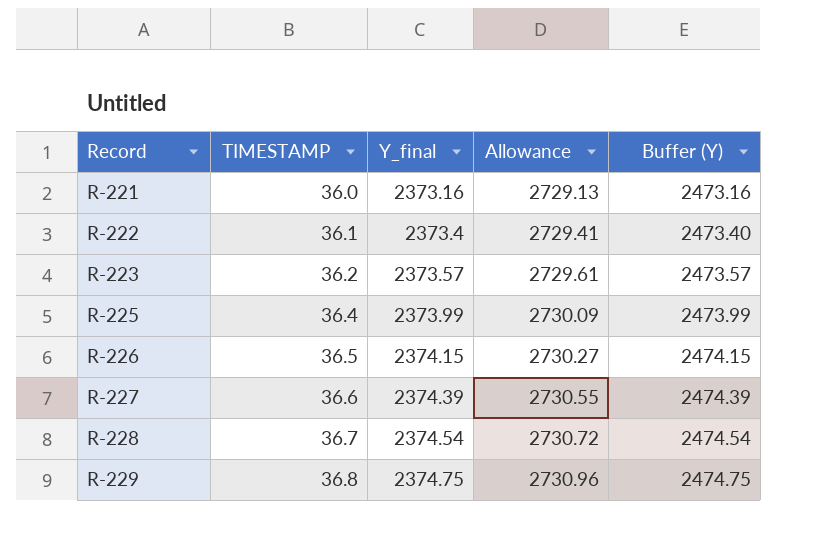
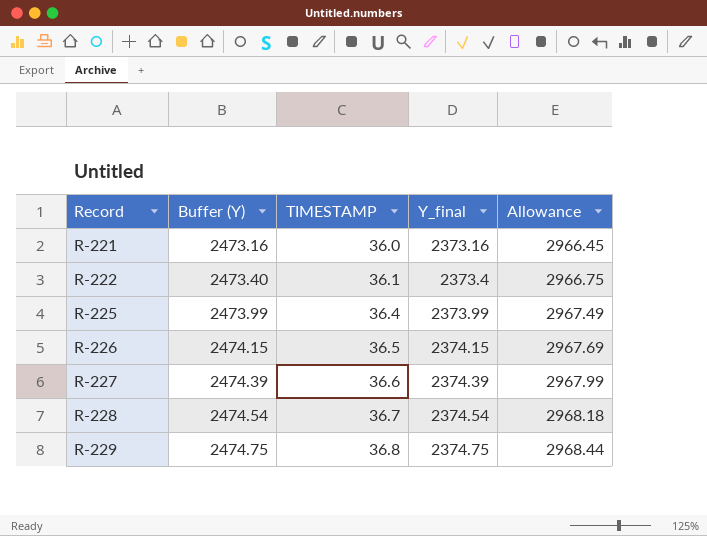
column Buffer (Y) | position: 5 -> 2
column Allowance | formula: [Y_final] * 1.15 -> [Y_final] * 1.25
row R-223: 36.2 | 2373.57 | 2729.61 | 2473.57 -> none

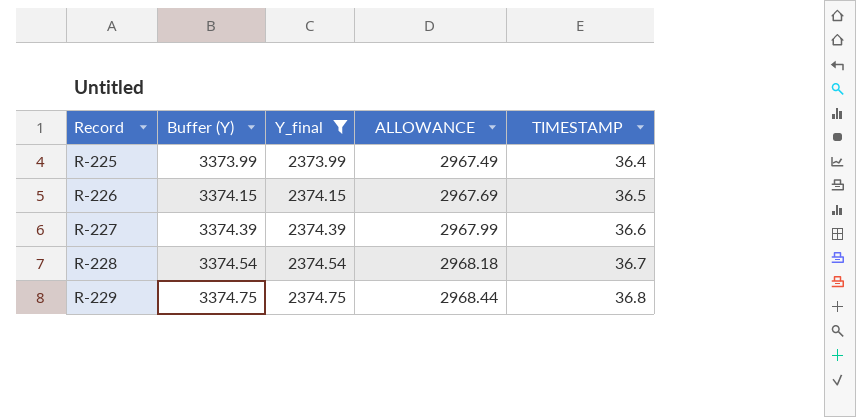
filter: none -> Y_final >= 2373.99
column Buffer (Y) | formula: [Y_final] + 100 -> [Y_final] + 1000
column name: Allowance -> ALLOWANCE
column TIMESTAMP | position: 3 -> 5

